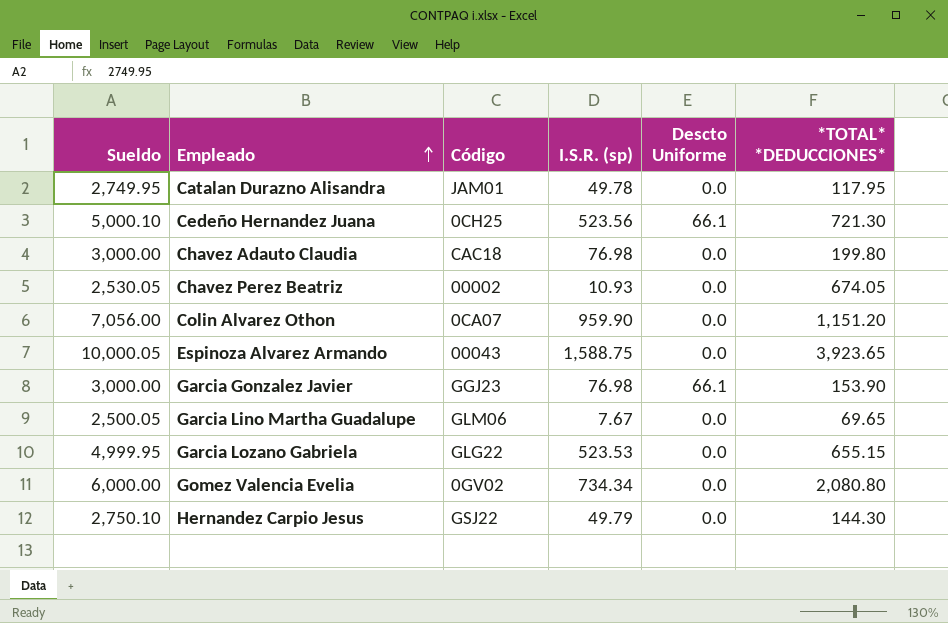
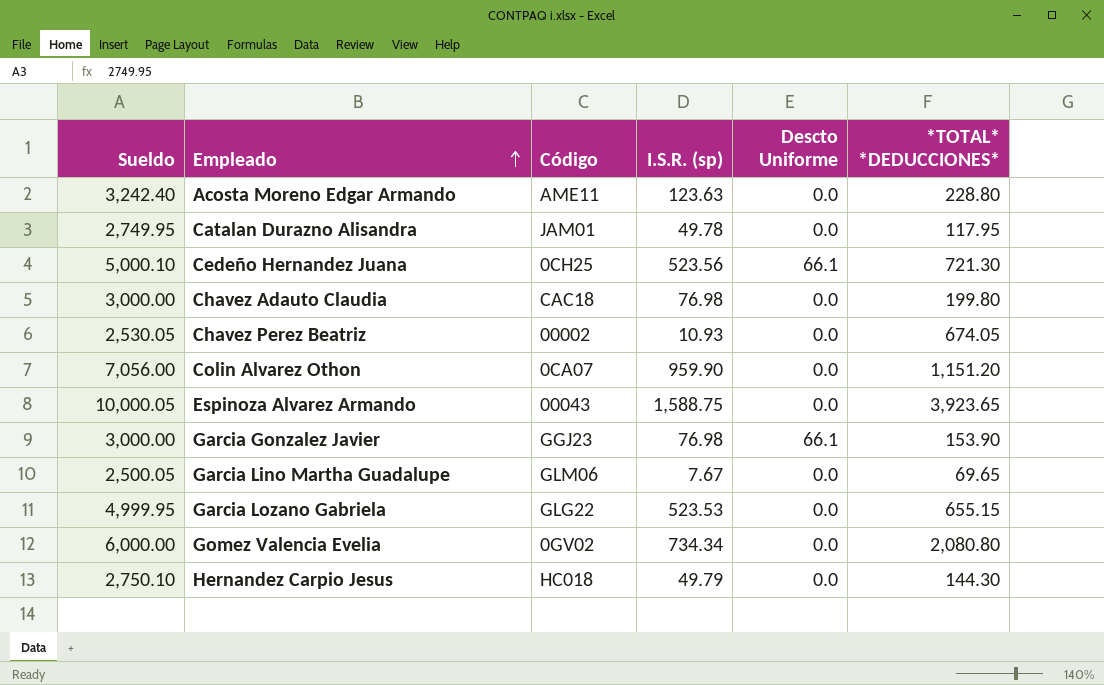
row Acosta Moreno Edgar Armando: none -> 3,242.40 | AME11 | 123.63 | 0.0 | 228.80
Hernandez Carpio Jesus | Código: GSJ22 -> HC018

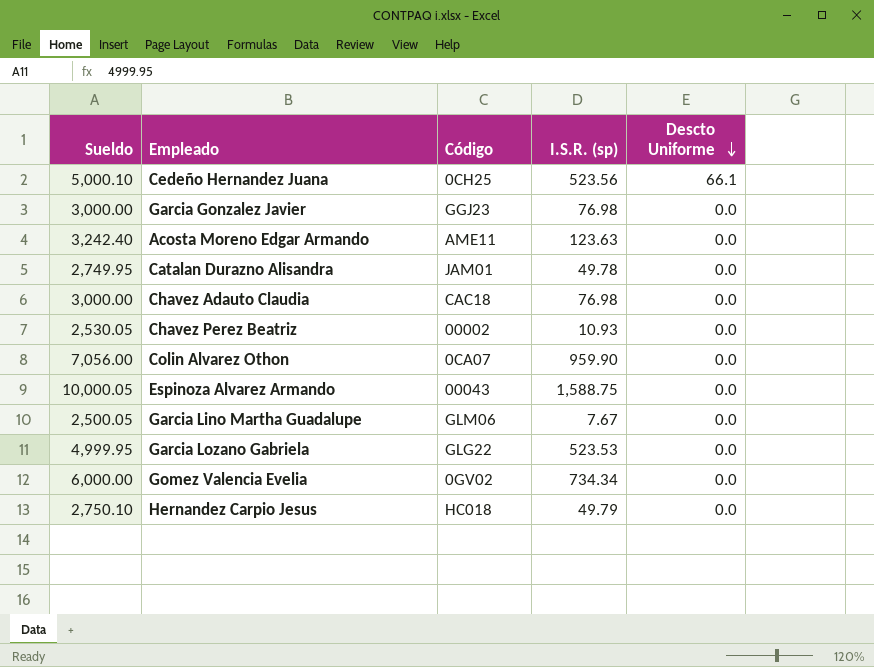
row order: Empleado ascending -> Descto Uniforme descending
column *TOTAL* *DEDUCCIONES* | position: 6 -> none
Garcia Gonzalez Javier | Descto Uniforme: 66.1 -> 0.0

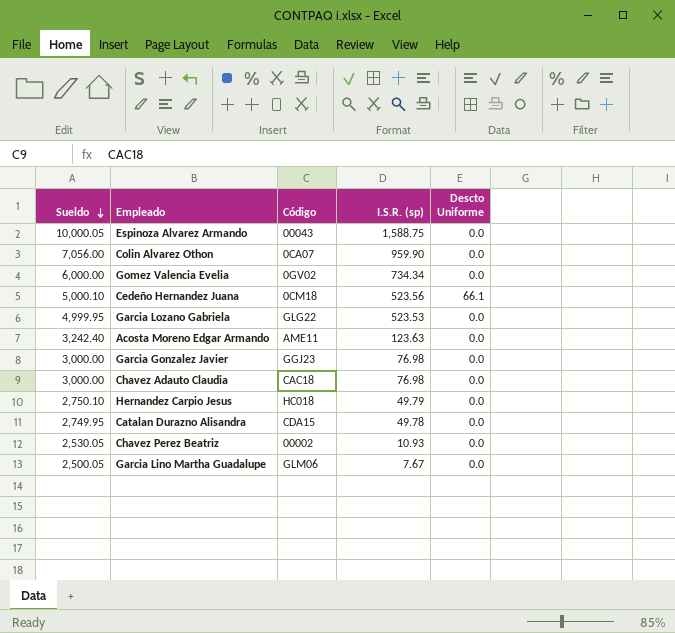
row order: Descto Uniforme descending -> Sueldo descending
Cedeño Hernandez Juana | Código: 0CH25 -> 0CM18
Catalan Durazno Alisandra | Código: JAM01 -> CDA15

